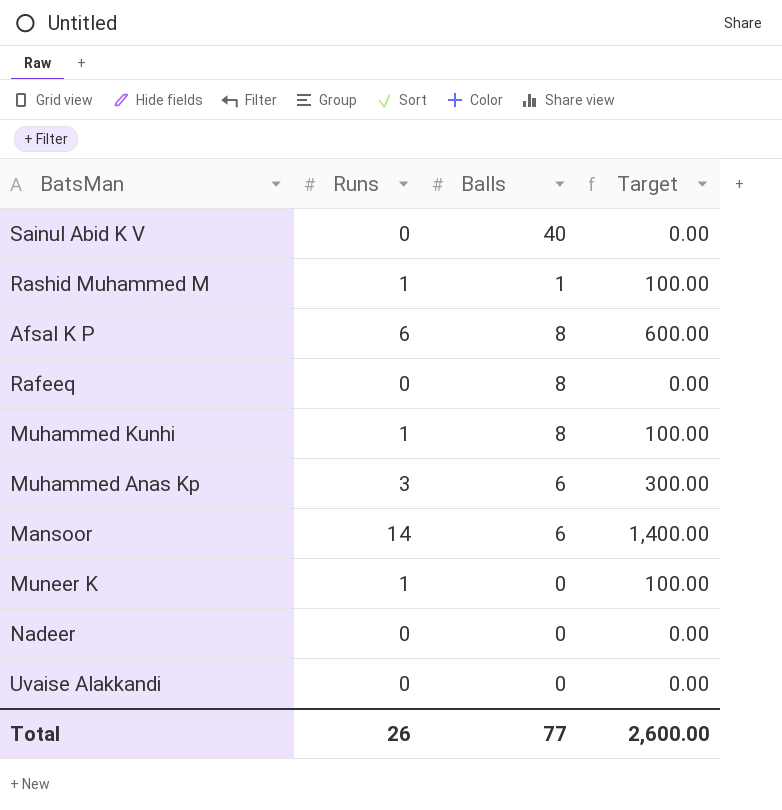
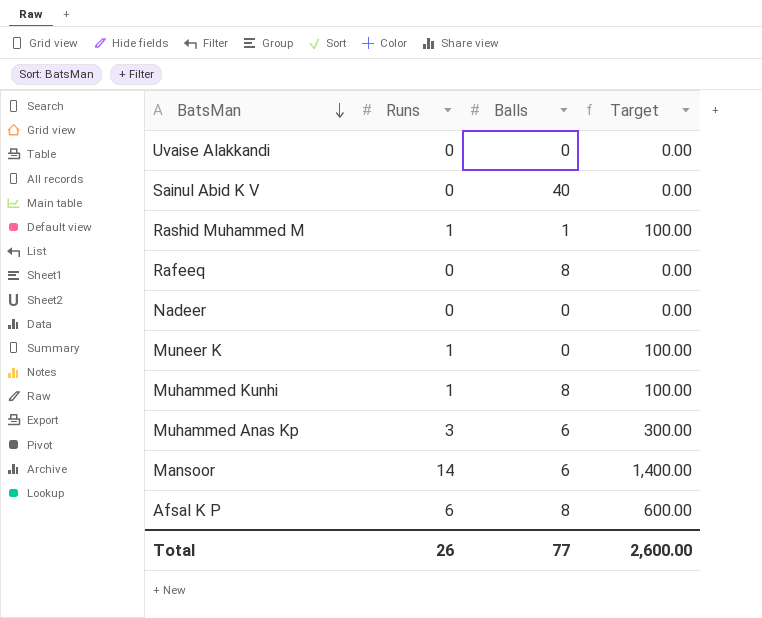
row order: none -> BatsMan descending

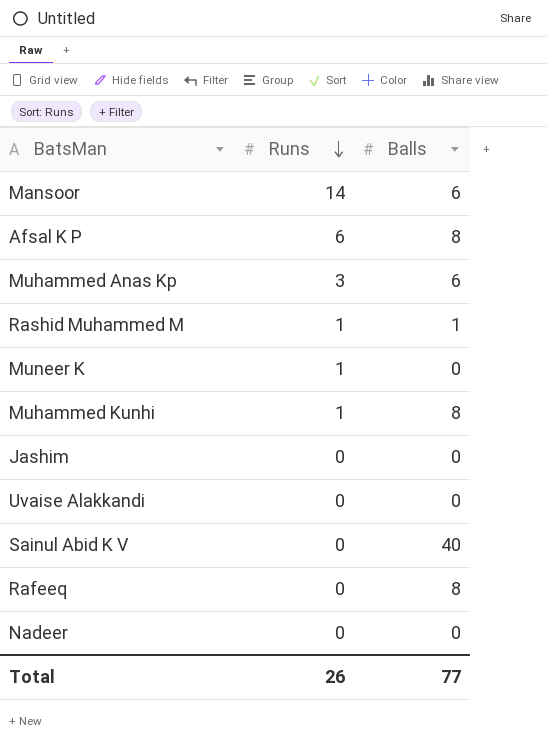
row order: BatsMan descending -> Runs descending
column Target | formula: [Runs] * 100 -> none
row Jashim: none -> 0 | 0

